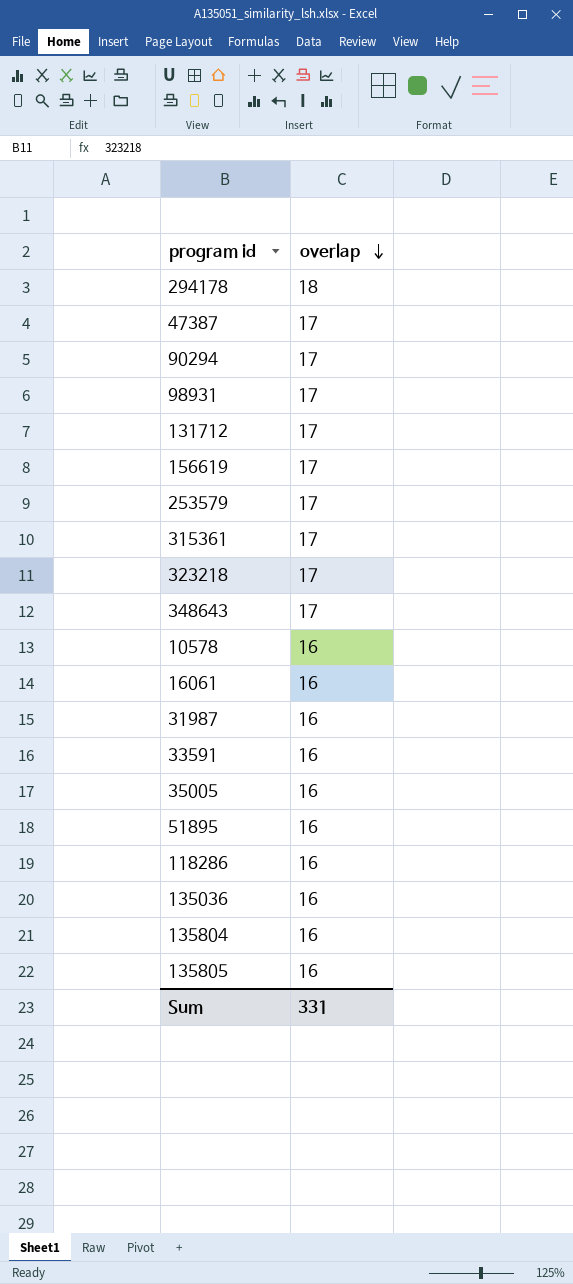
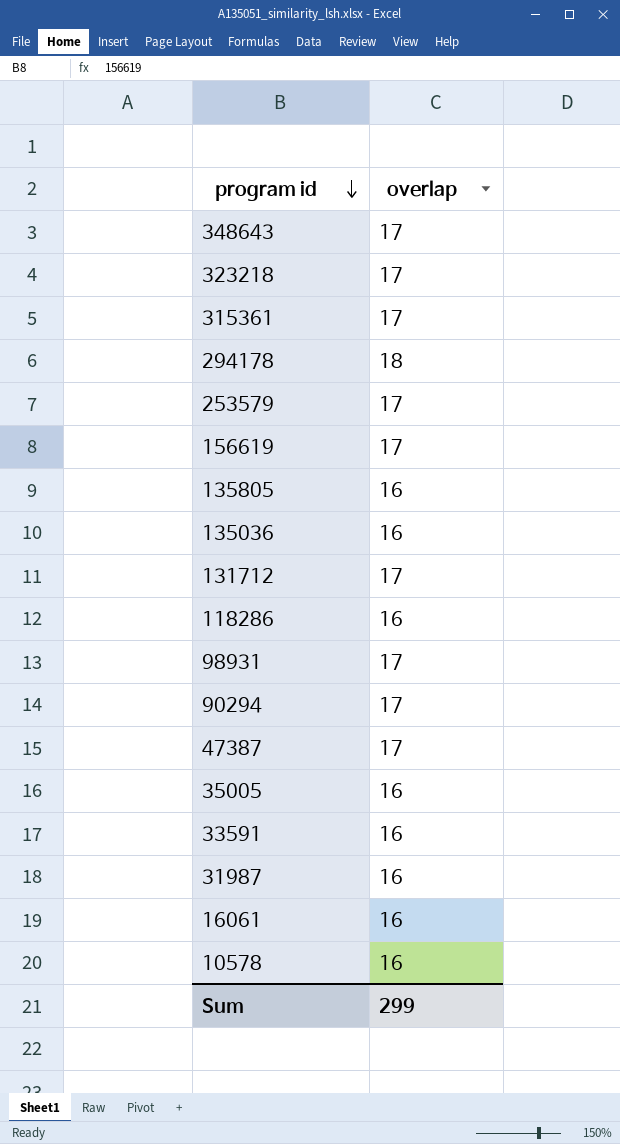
row order: overlap descending -> program id descending
row 51895: 16 -> none
row 135804: 16 -> none
Sum | overlap: 331 -> 299

